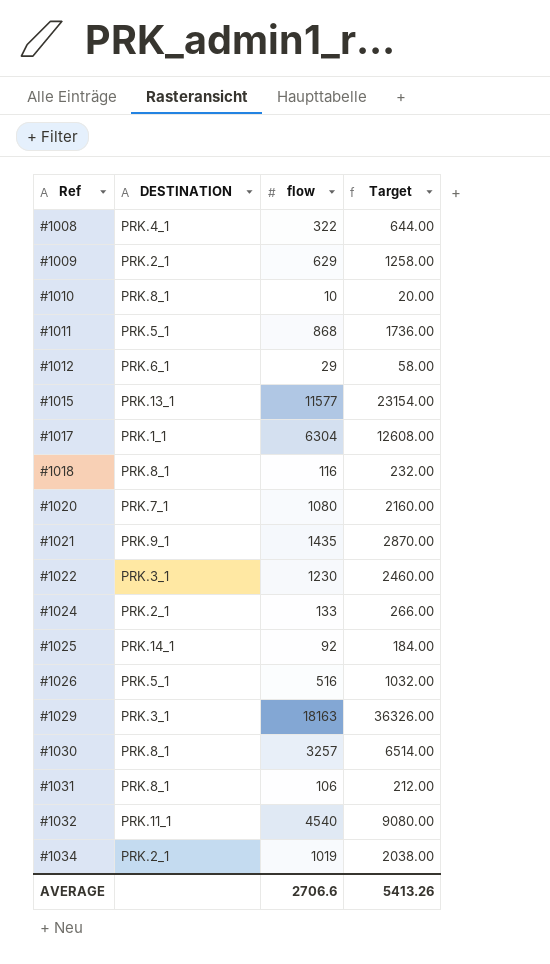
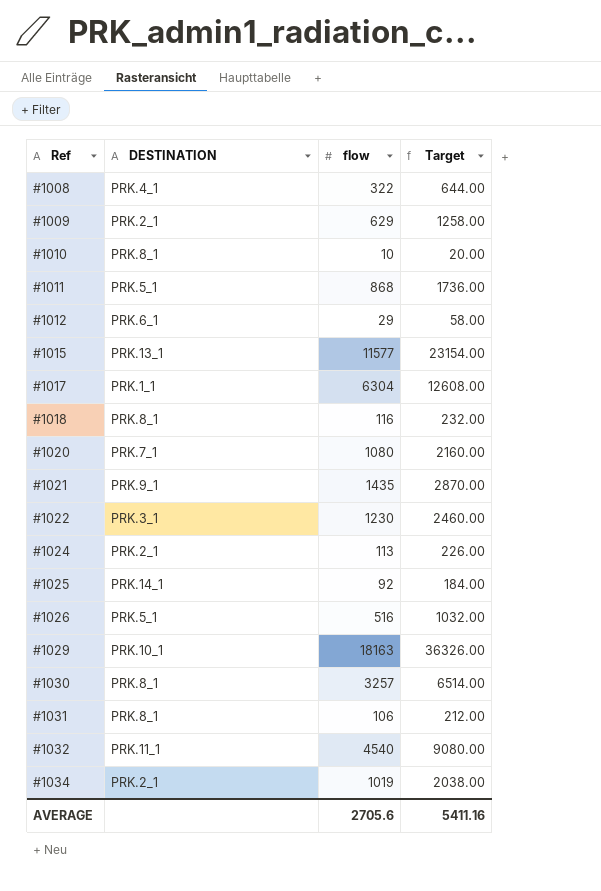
#1024 | flow: 133 -> 113
#1024 | Target: 266.00 -> 226.00
#1029 | DESTINATION: PRK.3_1 -> PRK.10_1
AVERAGE | flow: 2706.6 -> 2705.6
AVERAGE | Target: 5413.26 -> 5411.16

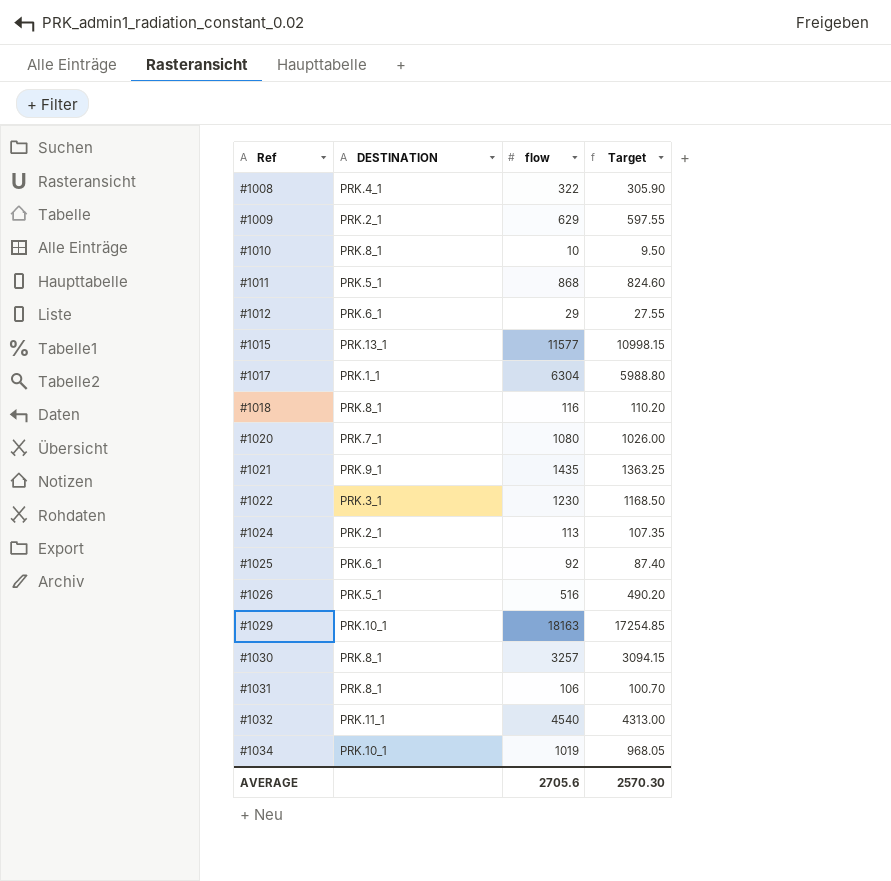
column Target | formula: [flow] * 2 -> [flow] * 0.95
#1025 | DESTINATION: PRK.14_1 -> PRK.6_1
#1034 | DESTINATION: PRK.2_1 -> PRK.10_1
AVERAGE | Target: 5411.16 -> 2570.30

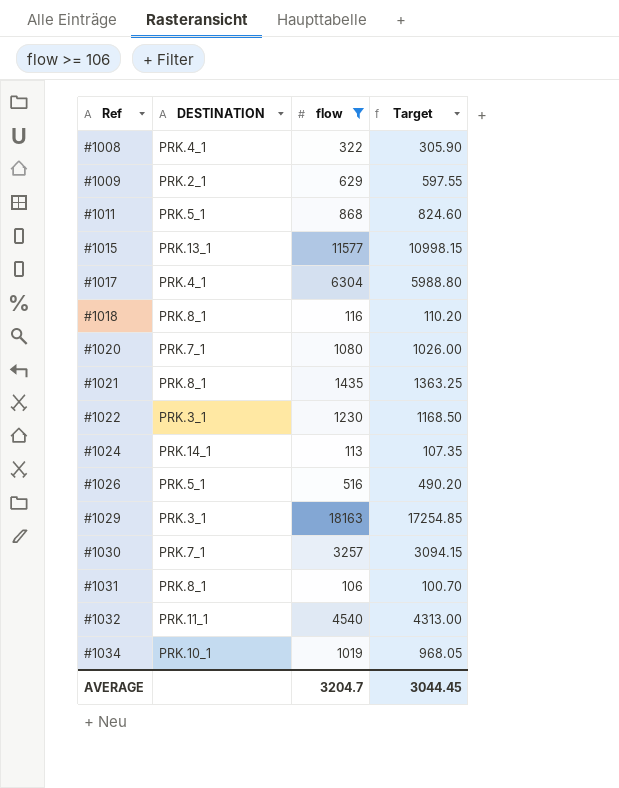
filter: none -> flow >= 106
#1017 | DESTINATION: PRK.1_1 -> PRK.4_1
#1021 | DESTINATION: PRK.9_1 -> PRK.8_1
#1024 | DESTINATION: PRK.2_1 -> PRK.14_1
#1029 | DESTINATION: PRK.10_1 -> PRK.3_1
#1030 | DESTINATION: PRK.8_1 -> PRK.7_1
AVERAGE | flow: 2705.6 -> 3204.7
AVERAGE | Target: 2570.30 -> 3044.45

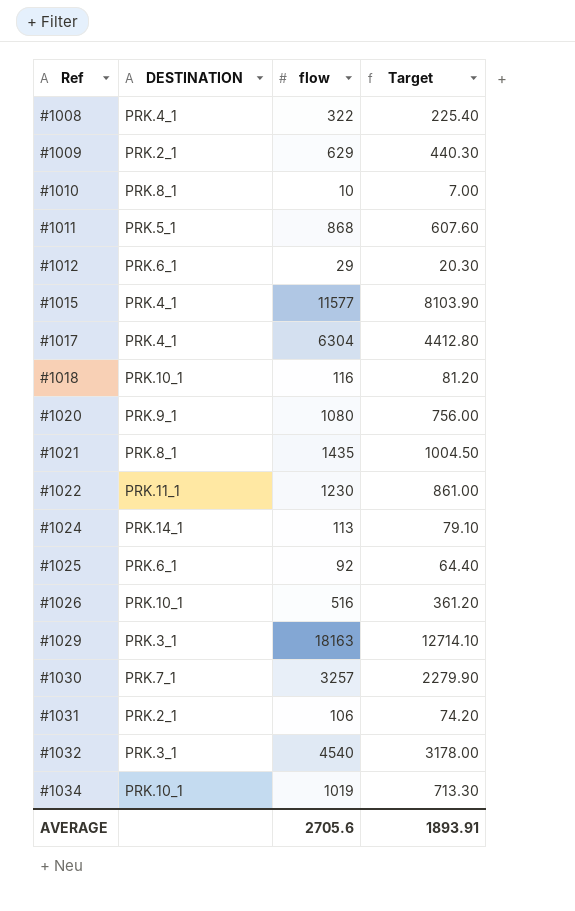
filter: flow >= 106 -> none
column Target | formula: [flow] * 0.95 -> [flow] * 0.7
#1015 | DESTINATION: PRK.13_1 -> PRK.4_1
#1018 | DESTINATION: PRK.8_1 -> PRK.10_1
#1020 | DESTINATION: PRK.7_1 -> PRK.9_1
#1022 | DESTINATION: PRK.3_1 -> PRK.11_1
#1026 | DESTINATION: PRK.5_1 -> PRK.10_1
#1031 | DESTINATION: PRK.8_1 -> PRK.2_1
#1032 | DESTINATION: PRK.11_1 -> PRK.3_1
AVERAGE | flow: 3204.7 -> 2705.6
AVERAGE | Target: 3044.45 -> 1893.91

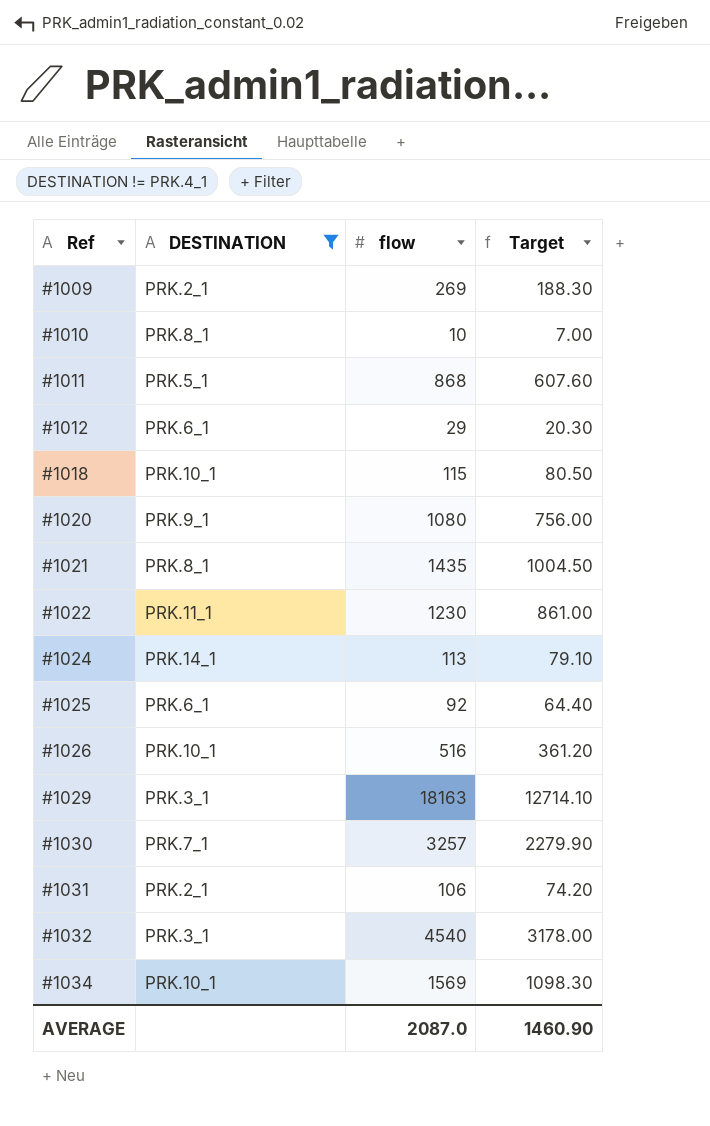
filter: none -> DESTINATION != PRK.4_1
#1009 | flow: 629 -> 269
#1009 | Target: 440.30 -> 188.30
#1018 | flow: 116 -> 115
#1018 | Target: 81.20 -> 80.50
#1034 | flow: 1019 -> 1569
#1034 | Target: 713.30 -> 1098.30
AVERAGE | flow: 2705.6 -> 2087.0
AVERAGE | Target: 1893.91 -> 1460.90

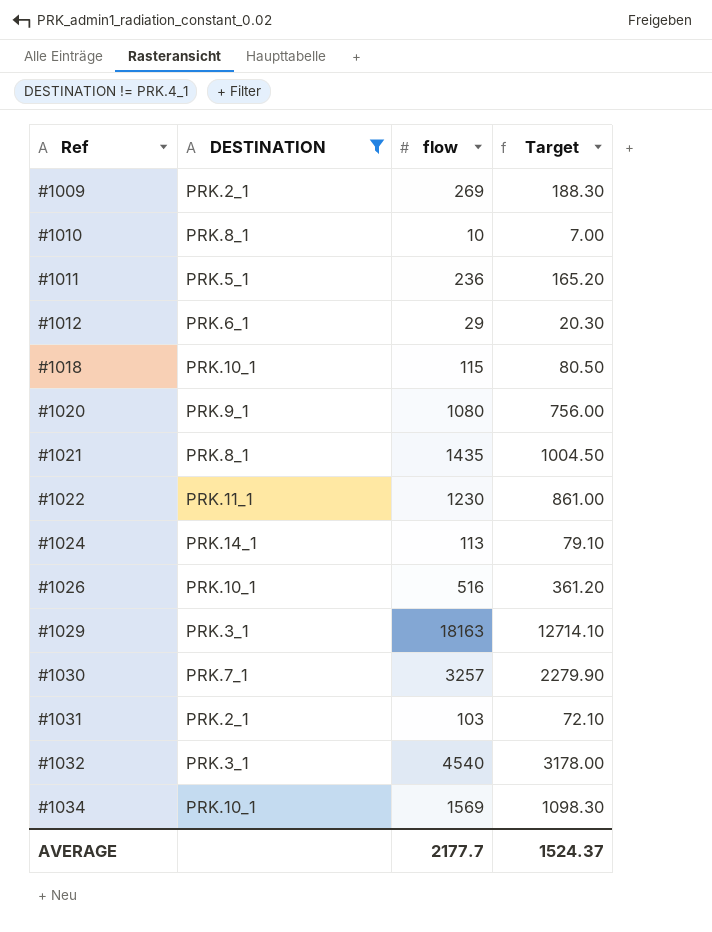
row #1025: PRK.6_1 | 92 | 64.40 -> none
#1011 | flow: 868 -> 236
#1011 | Target: 607.60 -> 165.20
#1031 | flow: 106 -> 103
#1031 | Target: 74.20 -> 72.10
AVERAGE | flow: 2087.0 -> 2177.7
AVERAGE | Target: 1460.90 -> 1524.37

